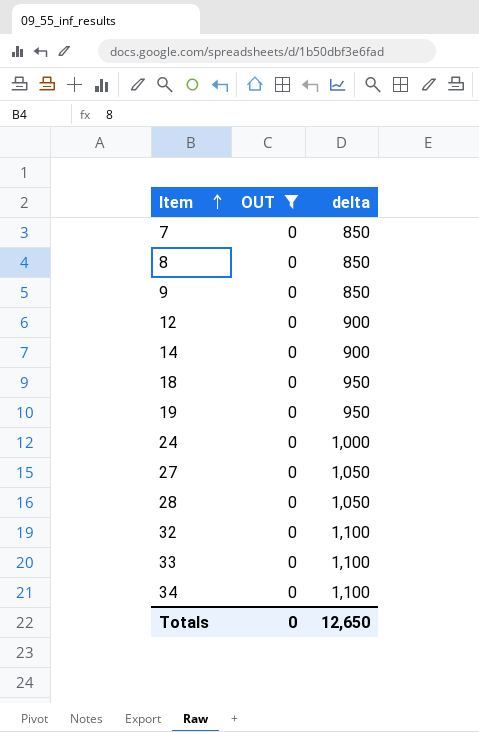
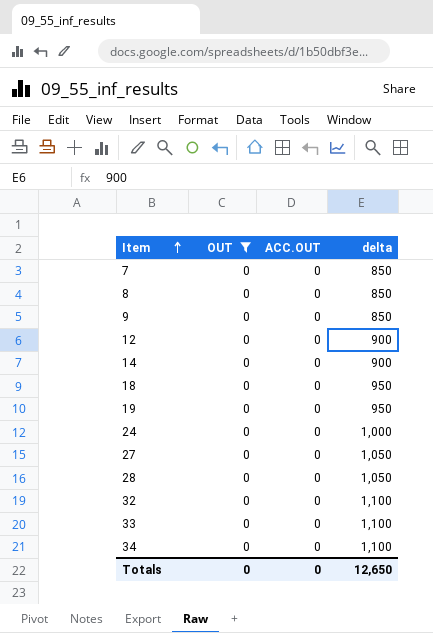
column ACC.OUT | position: none -> 3

